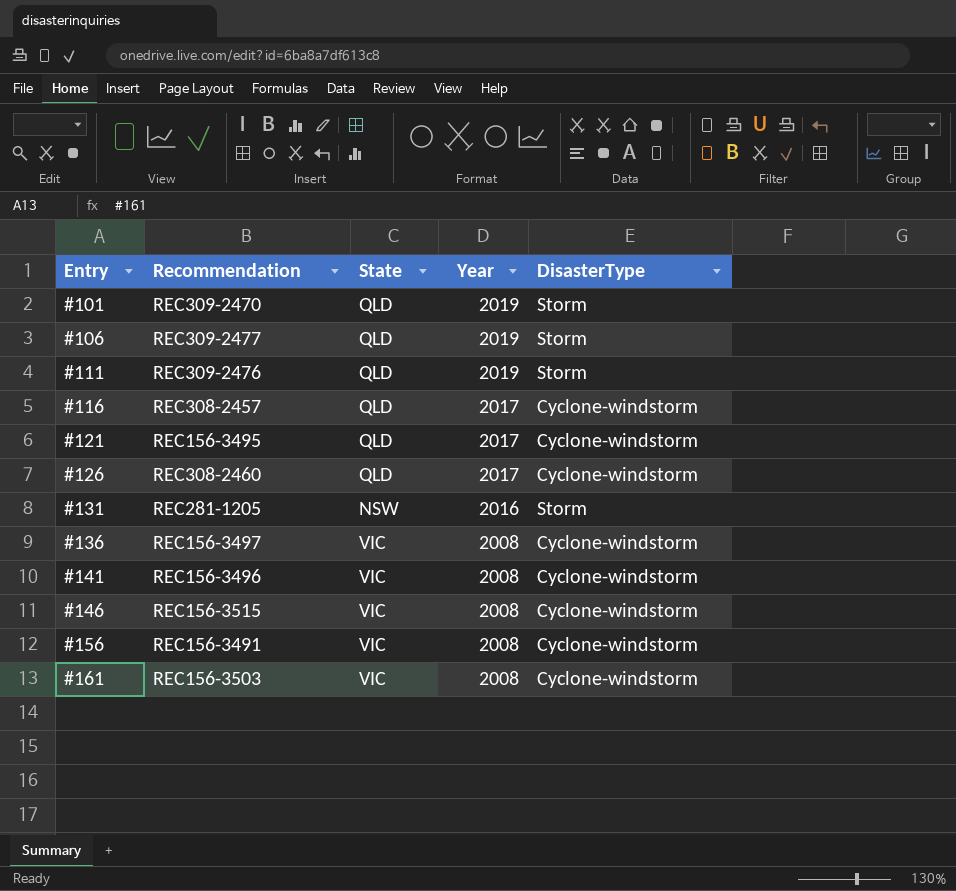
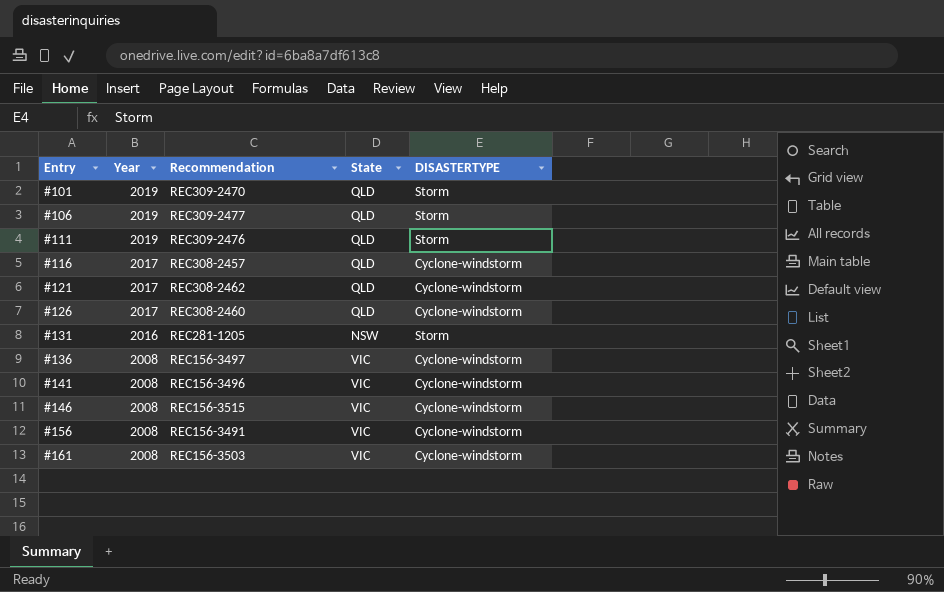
column Year | position: 4 -> 2
column name: DisasterType -> DISASTERTYPE
#121 | Recommendation: REC156-3495 -> REC308-2462

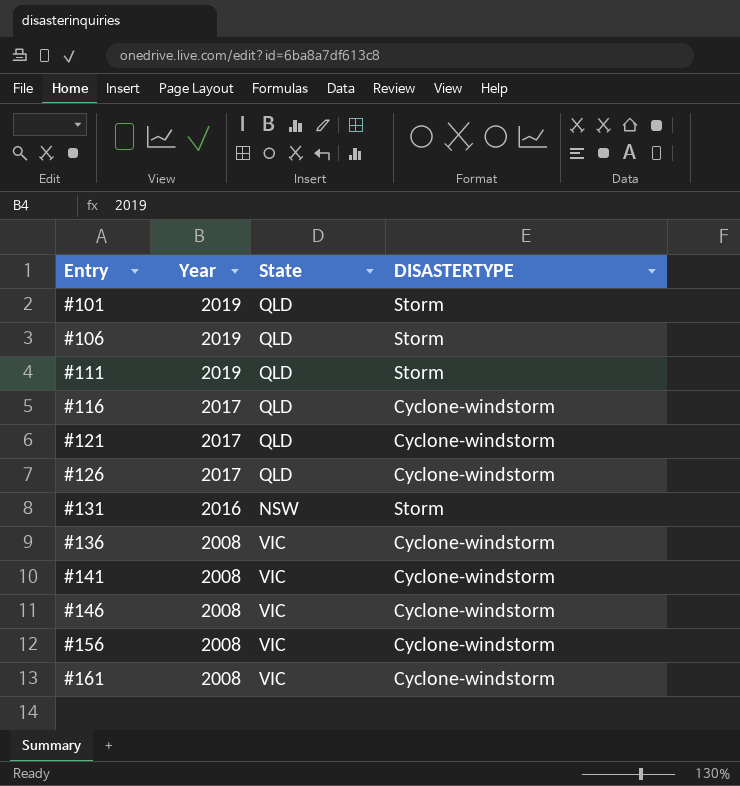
column Recommendation | position: 3 -> none

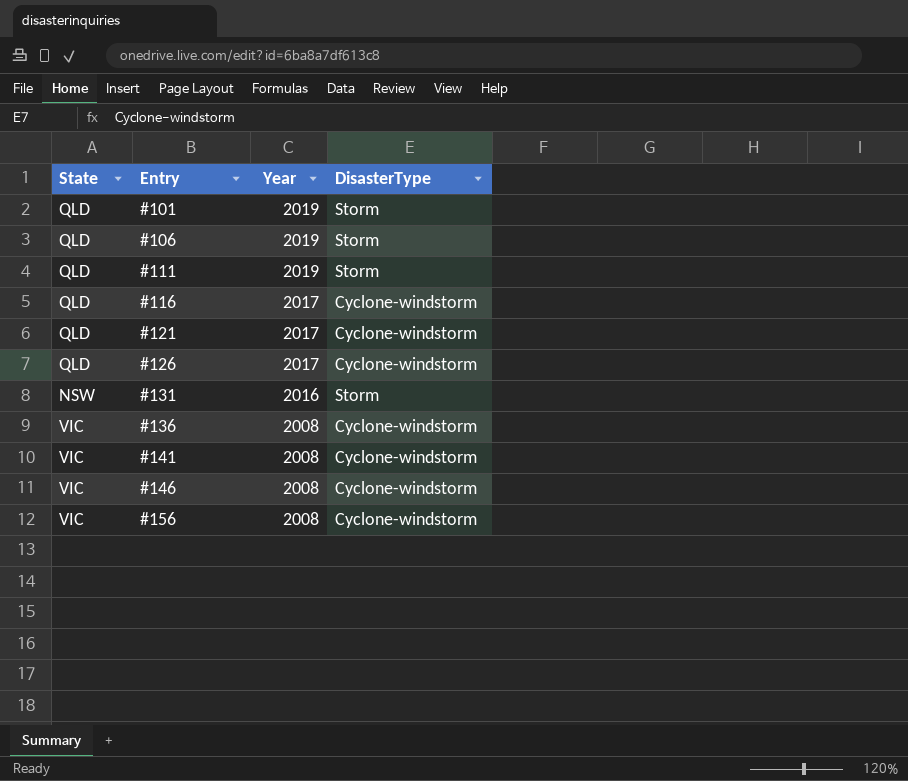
column State | position: 3 -> 1
column name: DISASTERTYPE -> DisasterType
row #161: 2008 | VIC | Cyclone-windstorm -> none

